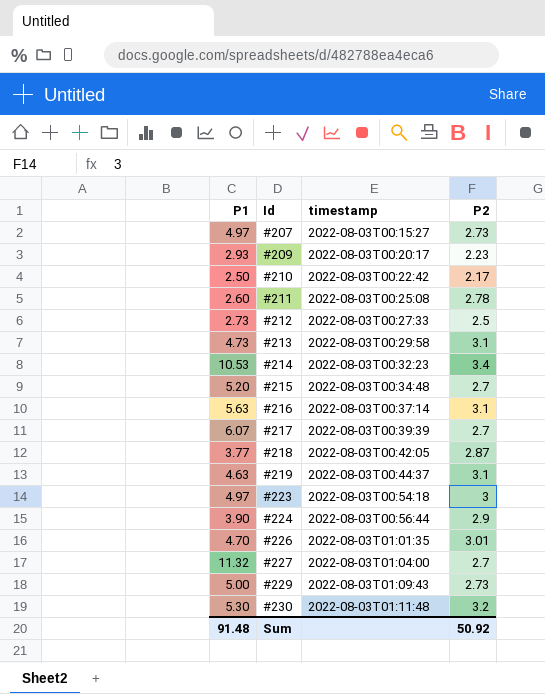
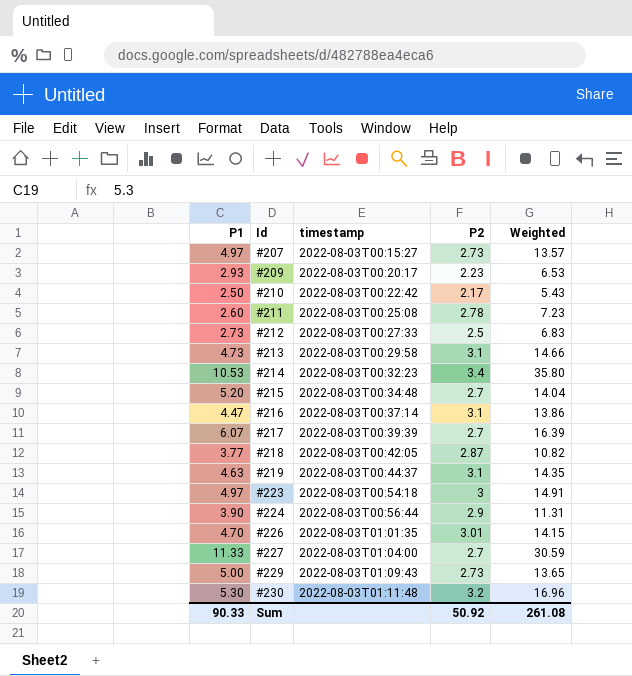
column Weighted | formula: none -> [P1] * [P2]
#216 | P1: 5.63 -> 4.47
#227 | P1: 11.32 -> 11.33
Sum | P1: 91.48 -> 90.33

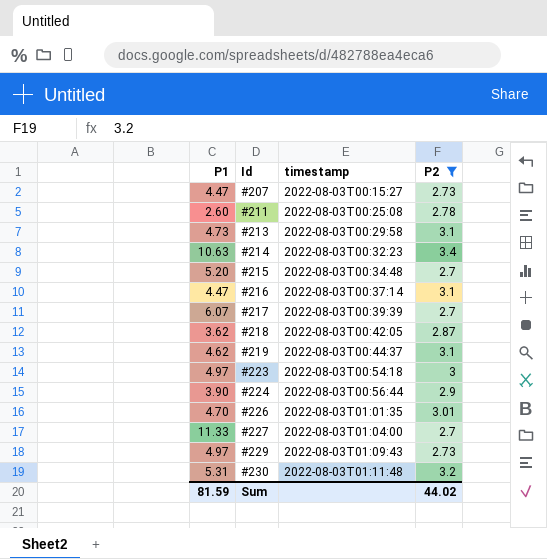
filter: none -> P2 >= 2.7
column Weighted | formula: [P1] * [P2] -> none
#207 | P1: 4.97 -> 4.47
#214 | P1: 10.53 -> 10.63
#218 | P1: 3.77 -> 3.62
#219 | P1: 4.63 -> 4.62
#229 | P1: 5.00 -> 4.97
#230 | P1: 5.30 -> 5.31
Sum | P1: 90.33 -> 81.59
Sum | P2: 50.92 -> 44.02

